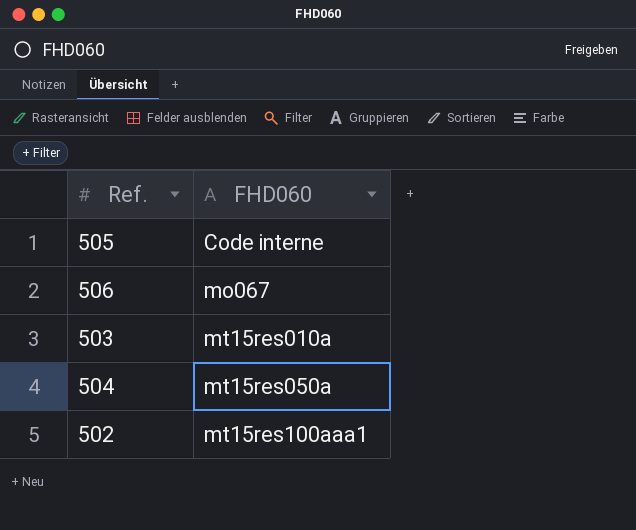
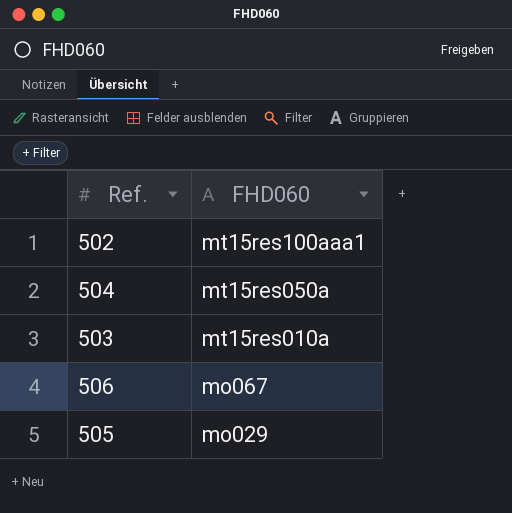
row order: FHD060 ascending -> FHD060 descending
505 | FHD060: Code interne -> mo029

